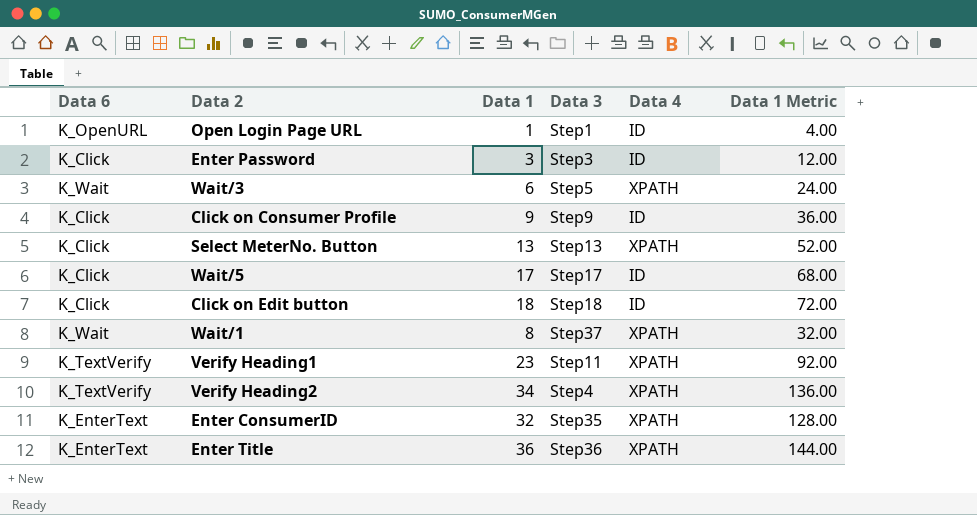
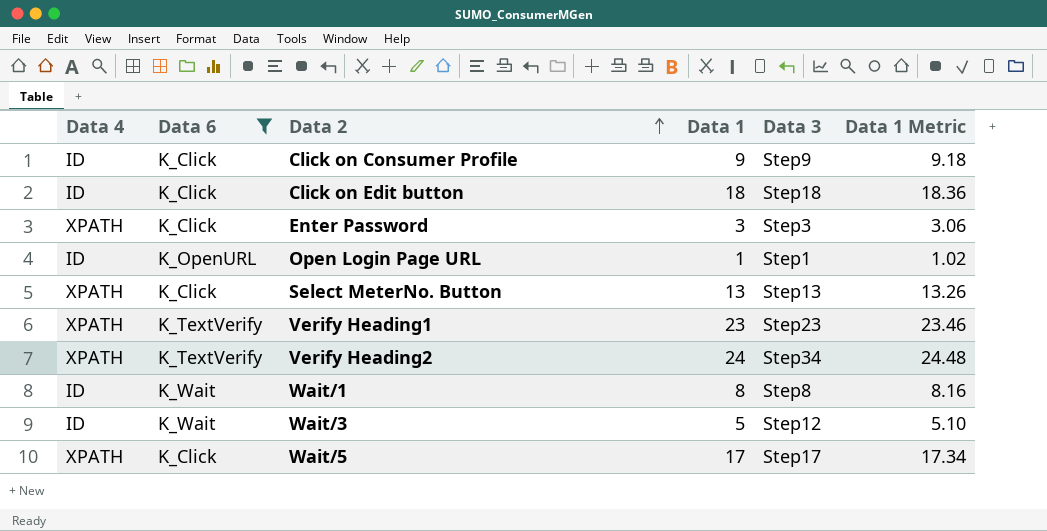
filter: none -> Data 6 != K_EnterText
row order: none -> Data 2 ascending
column Data 4 | position: 5 -> 1
column Data 1 Metric | formula: [Data 1] * 4 -> [Data 1] * 1.02
Enter Password | Data 4: ID -> XPATH
Verify Heading1 | Data 3: Step11 -> Step23
Verify Heading2 | Data 1: 34 -> 24
Verify Heading2 | Data 3: Step4 -> Step34
Wait/1 | Data 4: XPATH -> ID
Wait/1 | Data 3: Step37 -> Step8
Wait/3 | Data 4: XPATH -> ID
Wait/3 | Data 1: 6 -> 5
Wait/3 | Data 3: Step5 -> Step12
Wait/5 | Data 4: ID -> XPATH

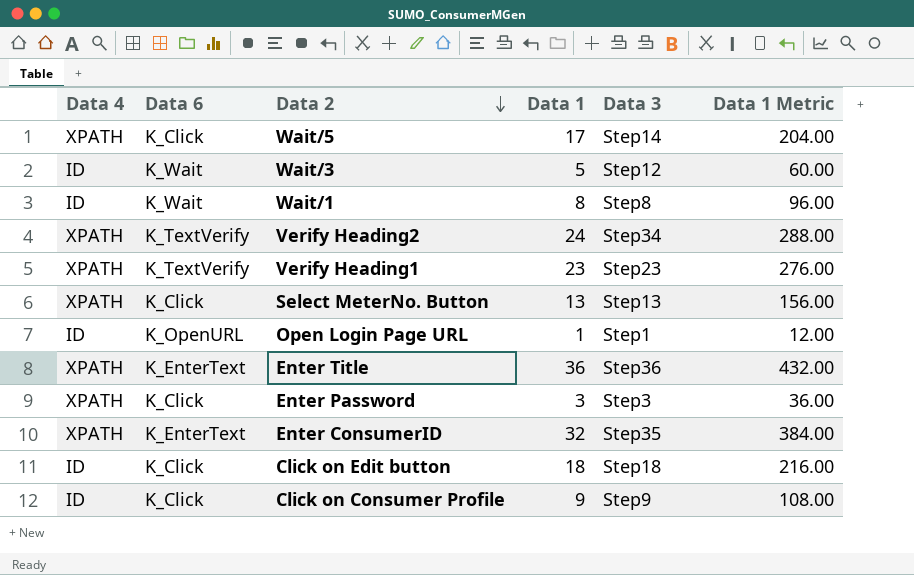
filter: Data 6 != K_EnterText -> none
row order: Data 2 ascending -> Data 2 descending
column Data 1 Metric | formula: [Data 1] * 1.02 -> [Data 1] * 12
Wait/5 | Data 3: Step17 -> Step14

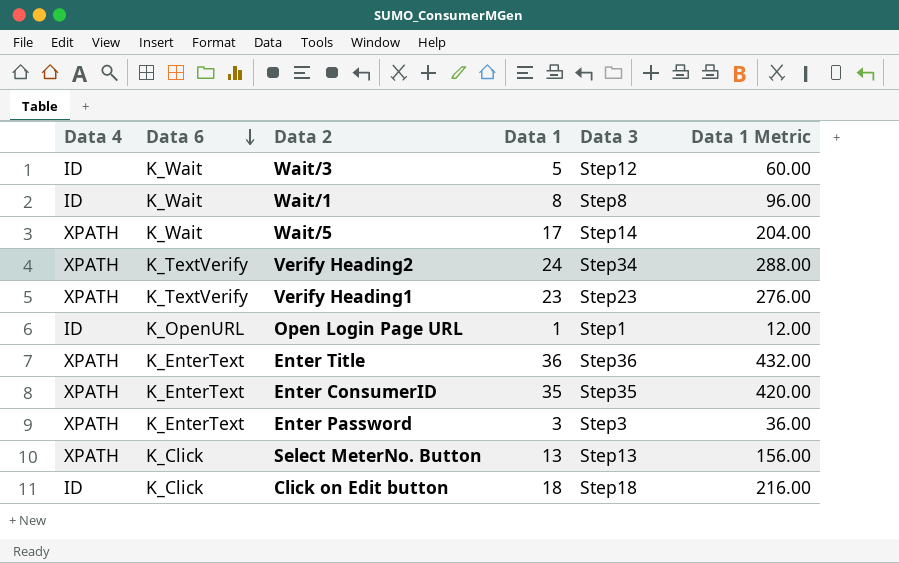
row order: Data 2 descending -> Data 6 descending
row Click on Consumer Profile: ID | K_Click | 9 | Step9 | 108.00 -> none
Wait/5 | Data 6: K_Click -> K_Wait
Enter ConsumerID | Data 1: 32 -> 35
Enter ConsumerID | Data 1 Metric: 384.00 -> 420.00
Enter Password | Data 6: K_Click -> K_EnterText

